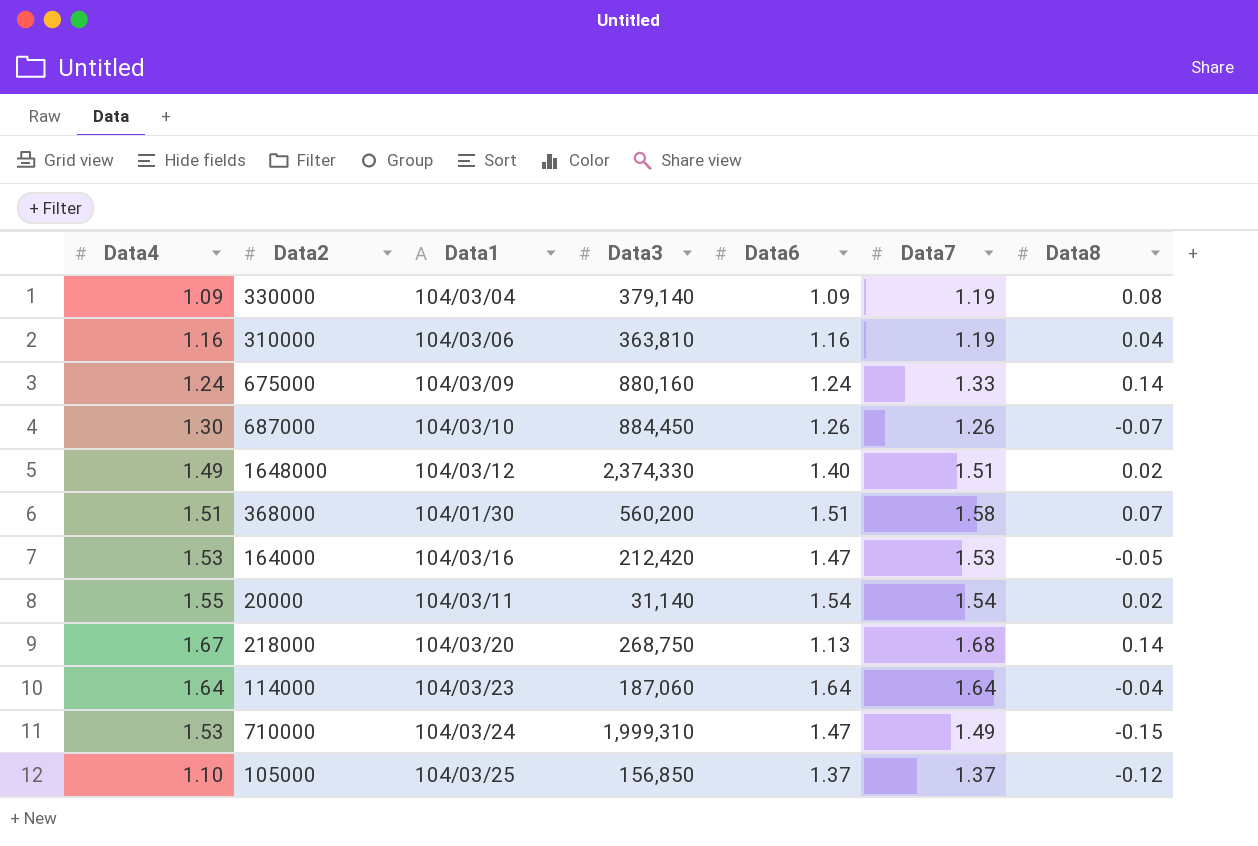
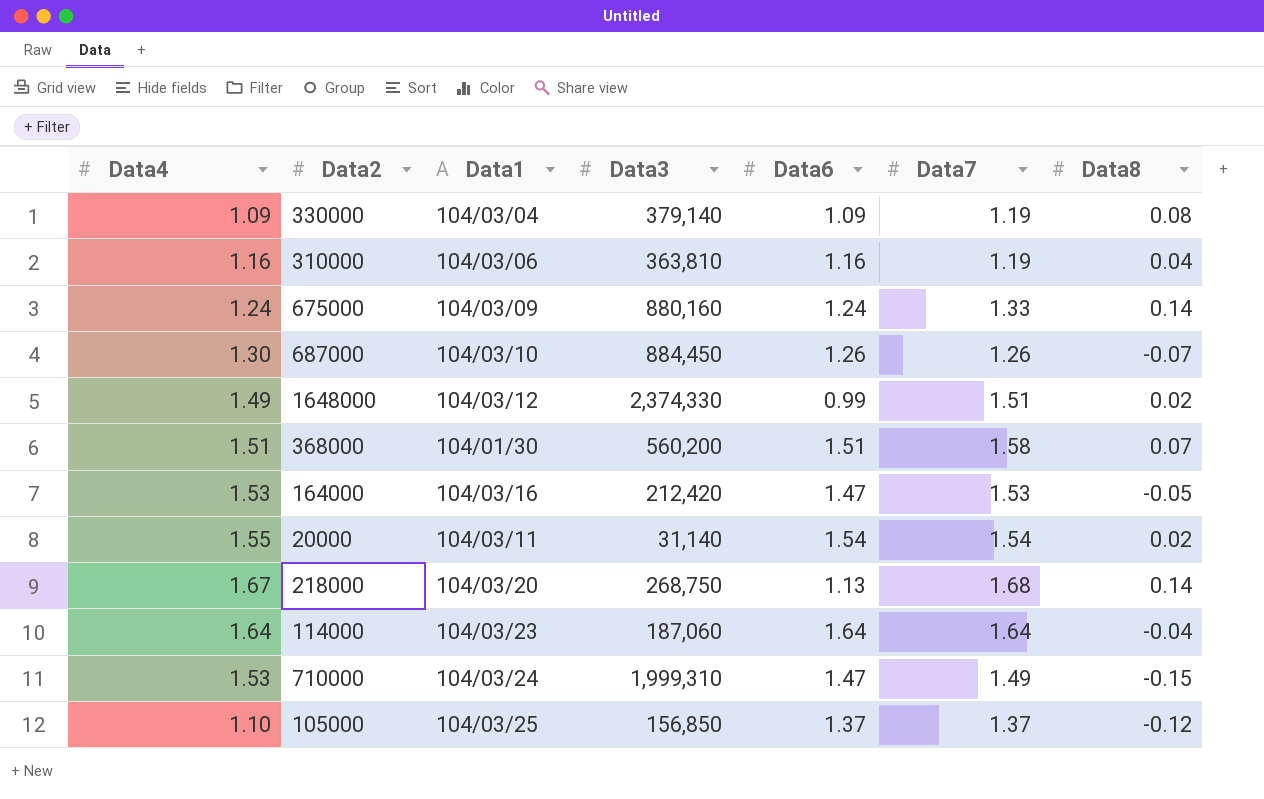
1648000 | Data6: 1.40 -> 0.99

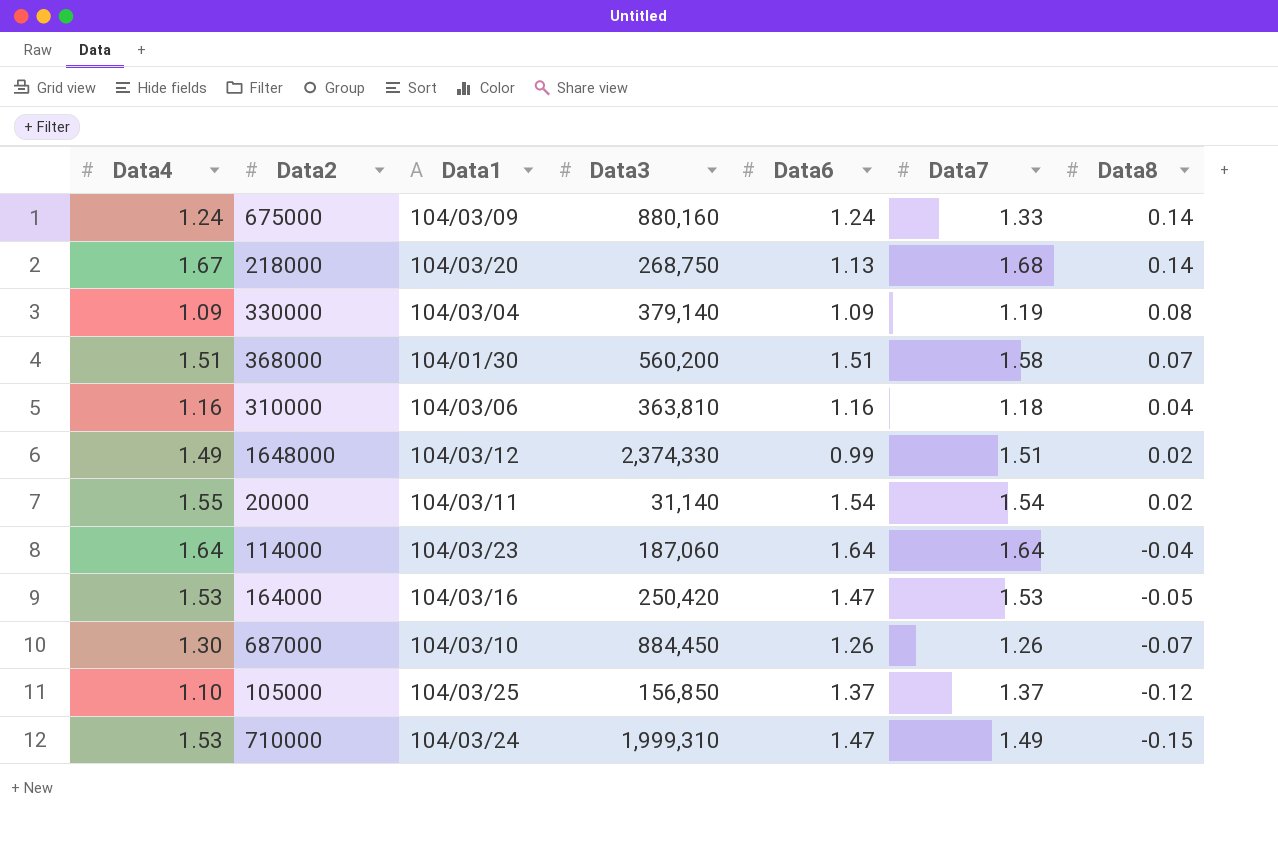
row order: none -> Data8 descending
310000 | Data7: 1.19 -> 1.18
164000 | Data3: 212,420 -> 250,420

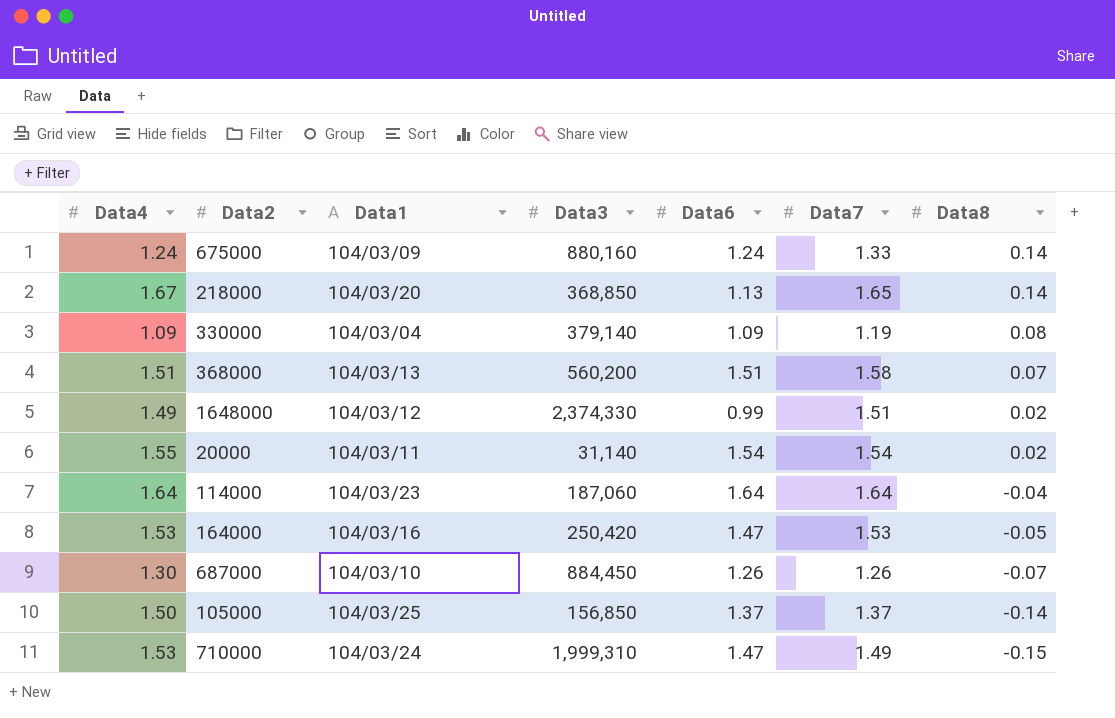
row 310000: 1.16 | 104/03/06 | 363,810 | 1.16 | 1.18 | 0.04 -> none
218000 | Data3: 268,750 -> 368,850
218000 | Data7: 1.68 -> 1.65
368000 | Data1: 104/01/30 -> 104/03/13
105000 | Data4: 1.10 -> 1.50
105000 | Data8: -0.12 -> -0.14

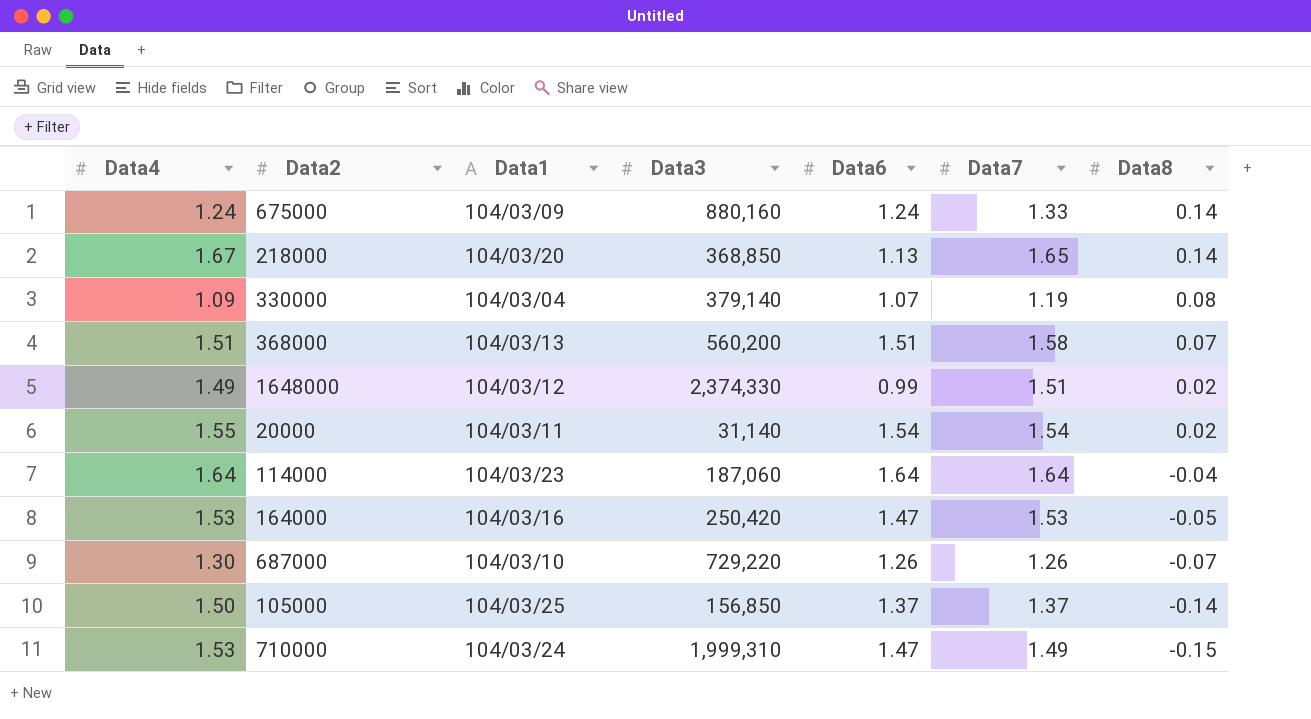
330000 | Data6: 1.09 -> 1.07
687000 | Data3: 884,450 -> 729,220

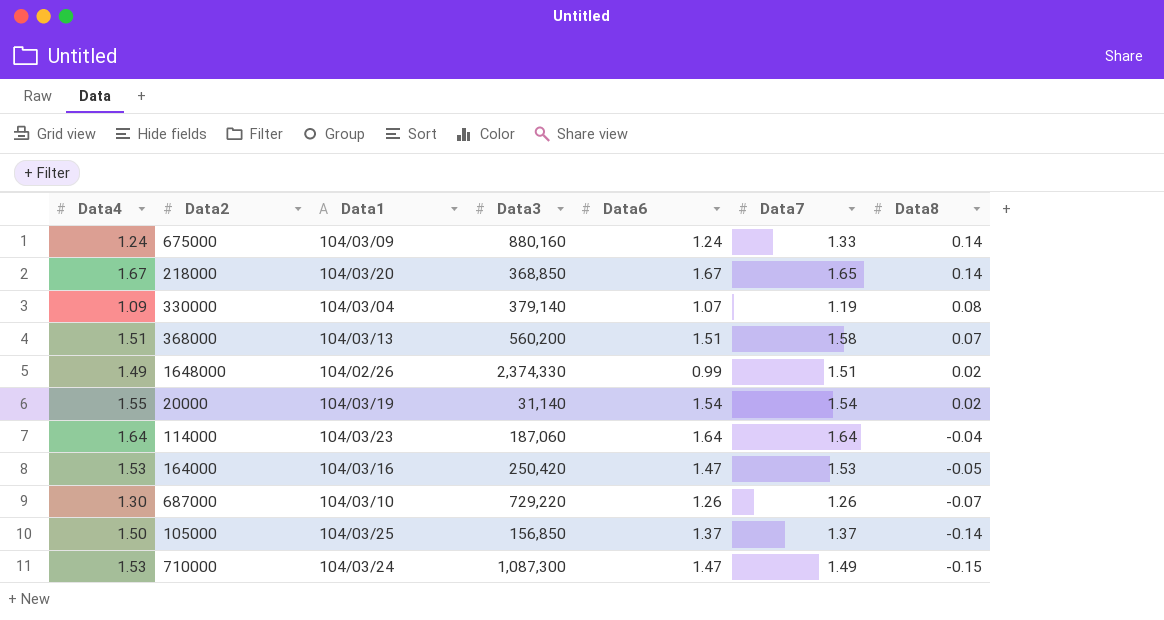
218000 | Data6: 1.13 -> 1.67
1648000 | Data1: 104/03/12 -> 104/02/26
20000 | Data1: 104/03/11 -> 104/03/19
710000 | Data3: 1,999,310 -> 1,087,300

